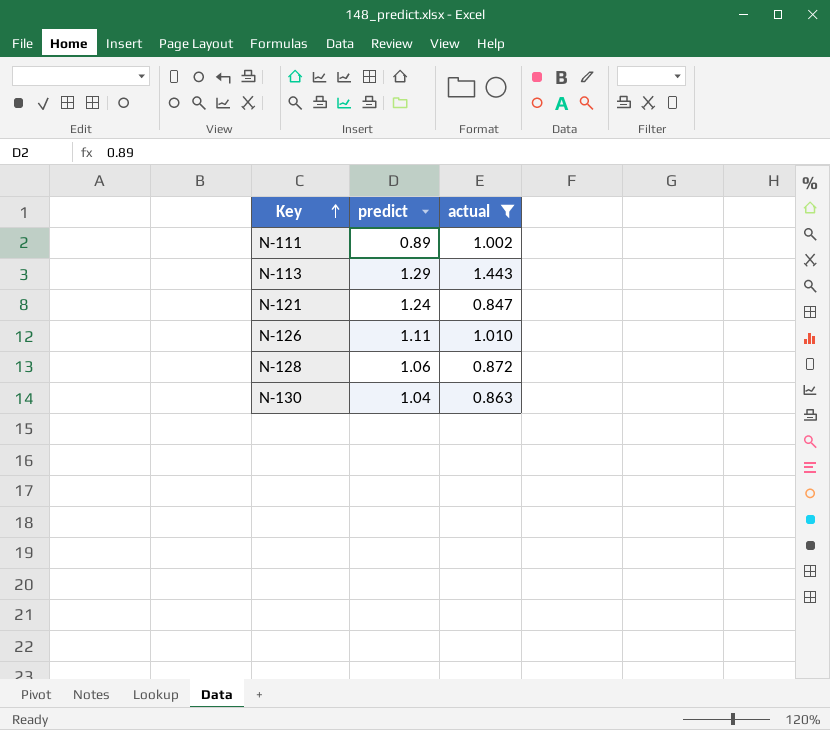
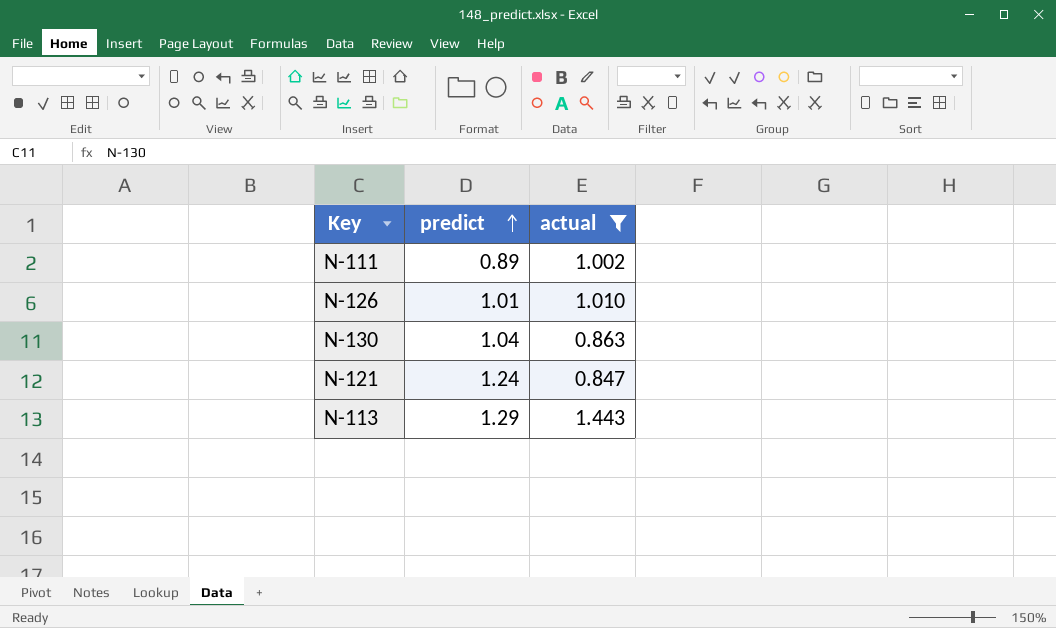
row order: Key ascending -> predict ascending
row N-128: 1.06 | 0.872 -> none
N-126 | predict: 1.11 -> 1.01

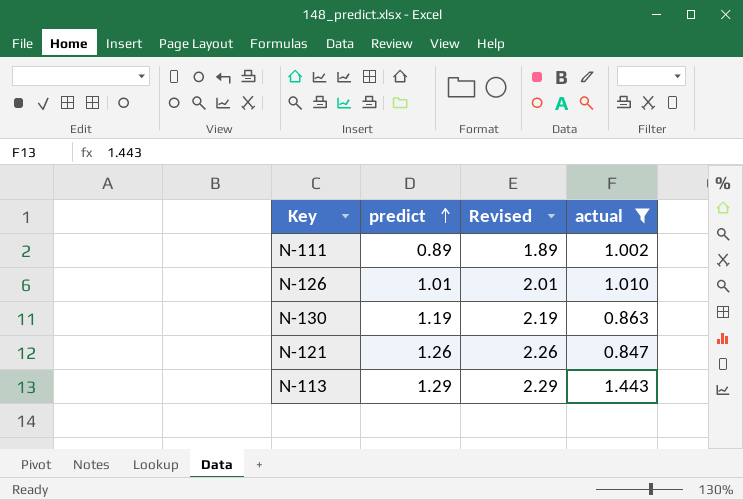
column Revised | formula: none -> [predict] + 1
N-130 | predict: 1.04 -> 1.19
N-121 | predict: 1.24 -> 1.26

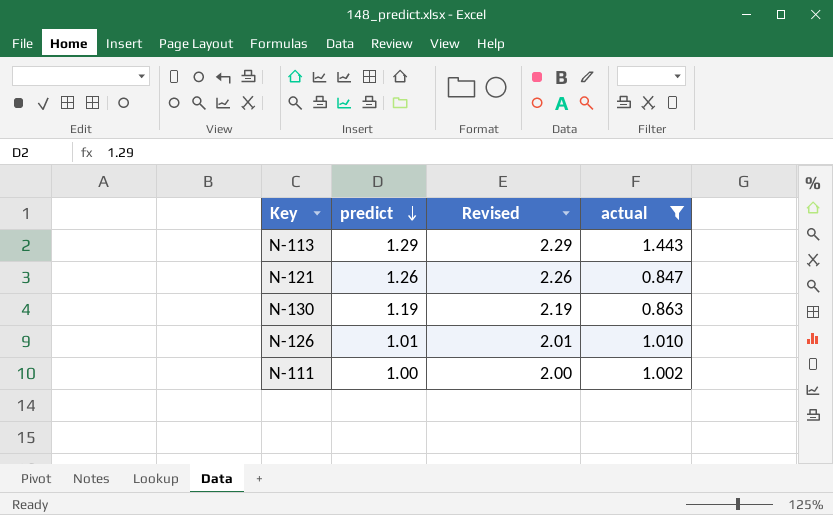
row order: predict ascending -> predict descending
N-111 | predict: 0.89 -> 1.00
N-111 | Revised: 1.89 -> 2.00

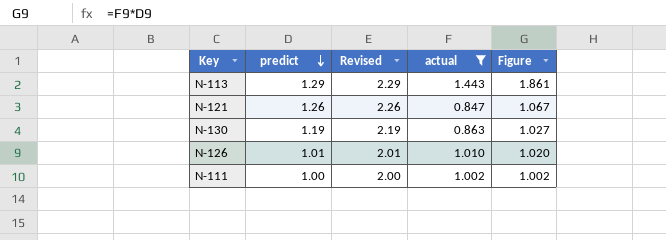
column Figure | formula: none -> [predict] * [actual]

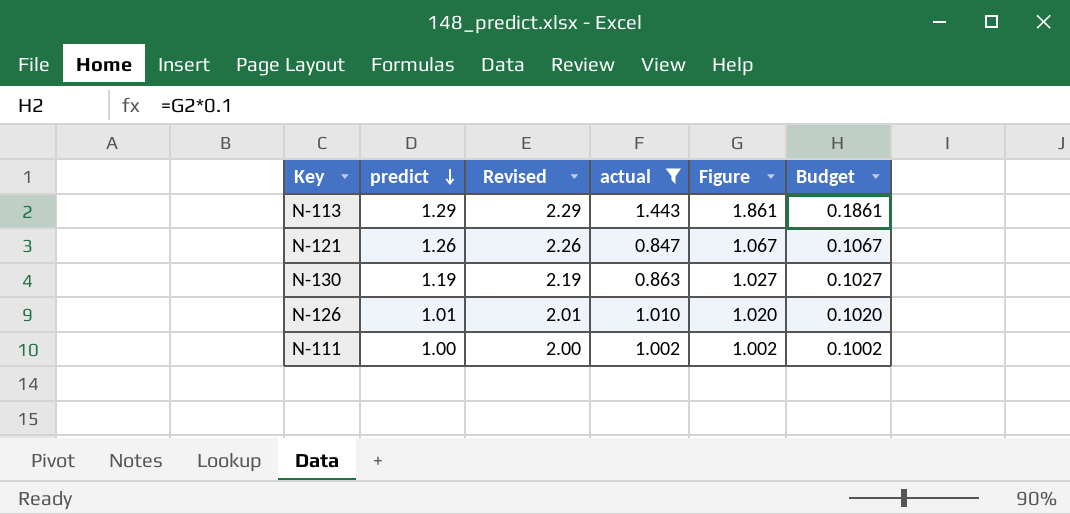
column Budget | formula: none -> [Figure] * 0.1

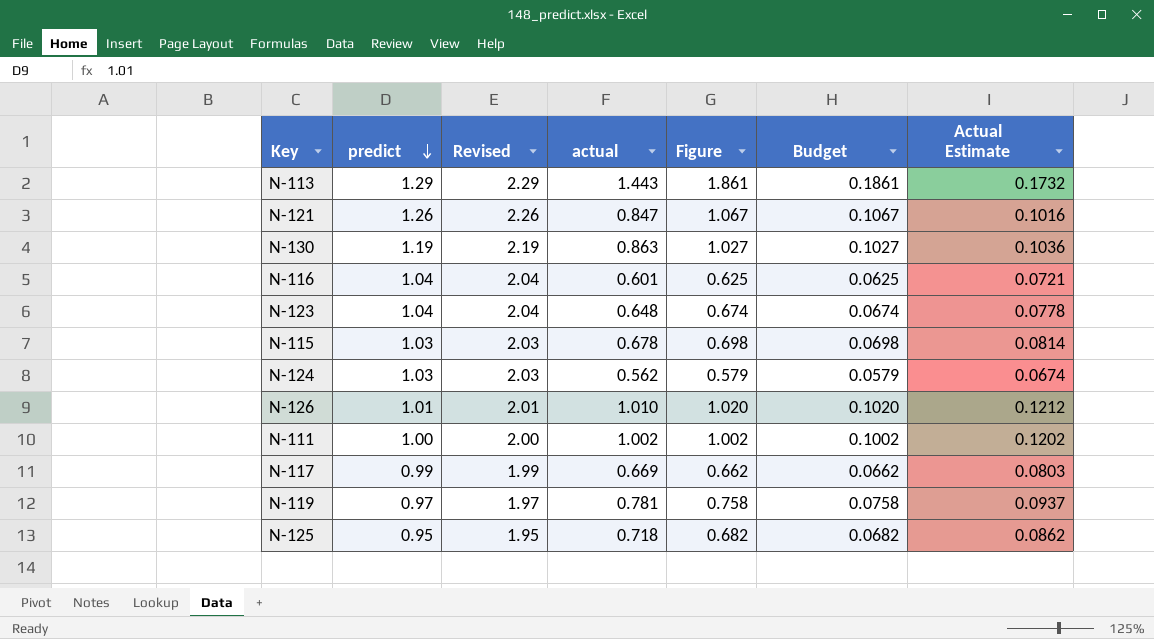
filter: actual >= 0.847 -> none
column Actual Estimate | formula: none -> [actual] * 0.12

